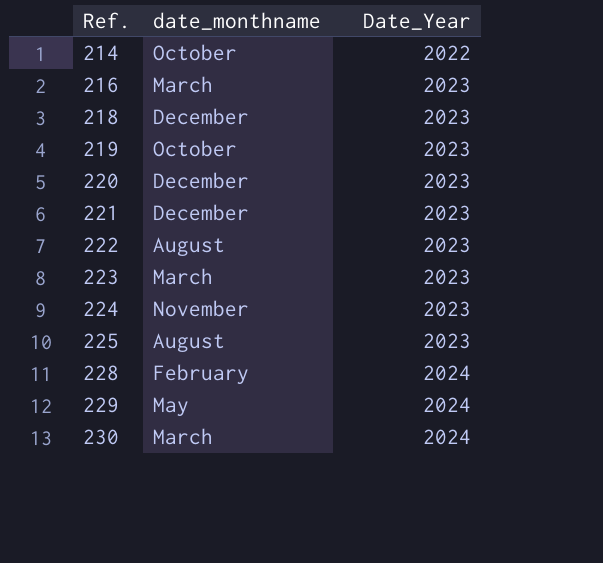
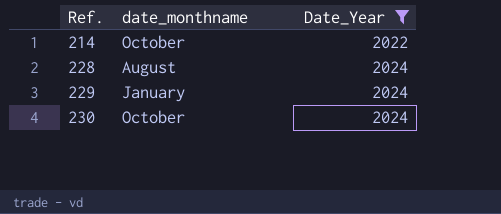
filter: none -> Date_Year != 2023
228 | date_monthname: February -> August
229 | date_monthname: May -> January
230 | date_monthname: March -> October

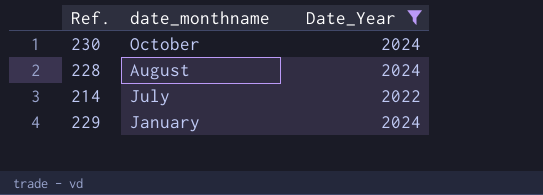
row order: Ref. ascending -> date_monthname descending
214 | date_monthname: October -> July

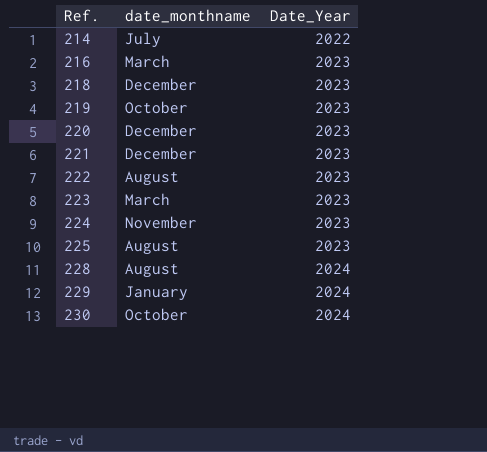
filter: Date_Year != 2023 -> none
row order: date_monthname descending -> Ref. ascending

